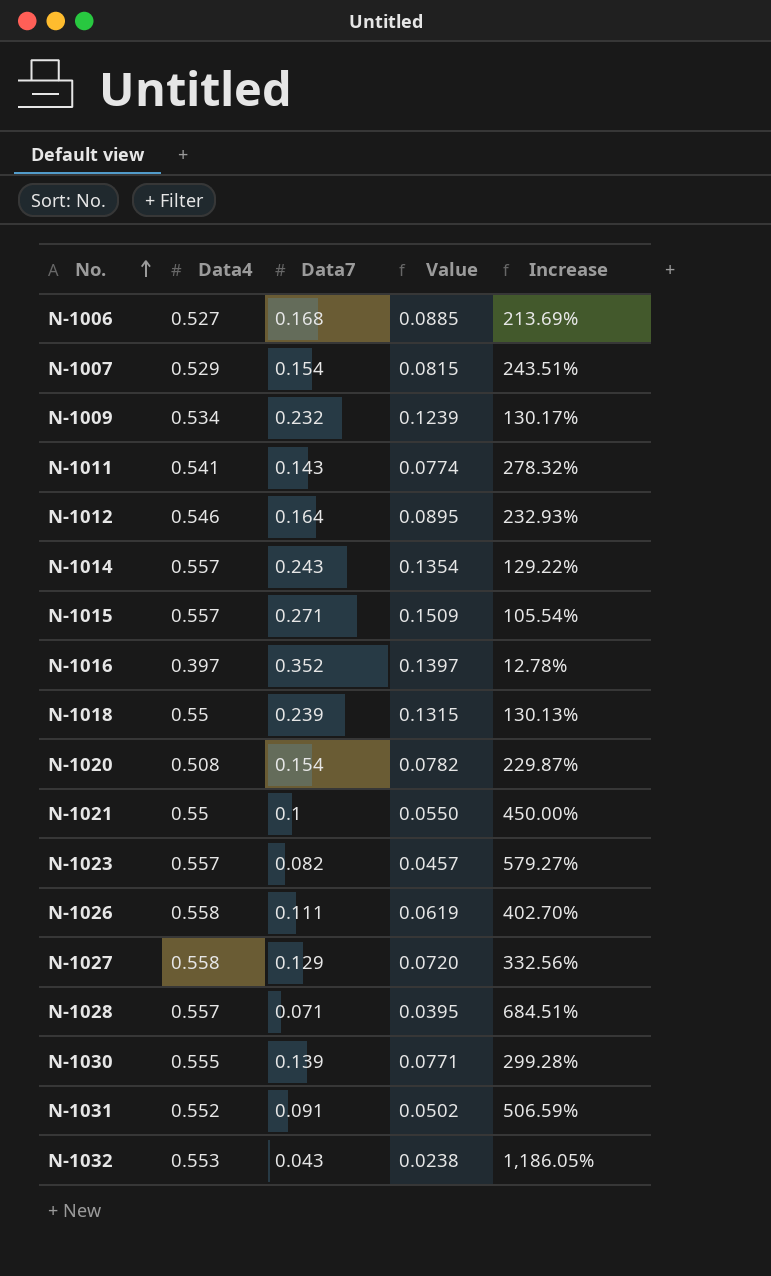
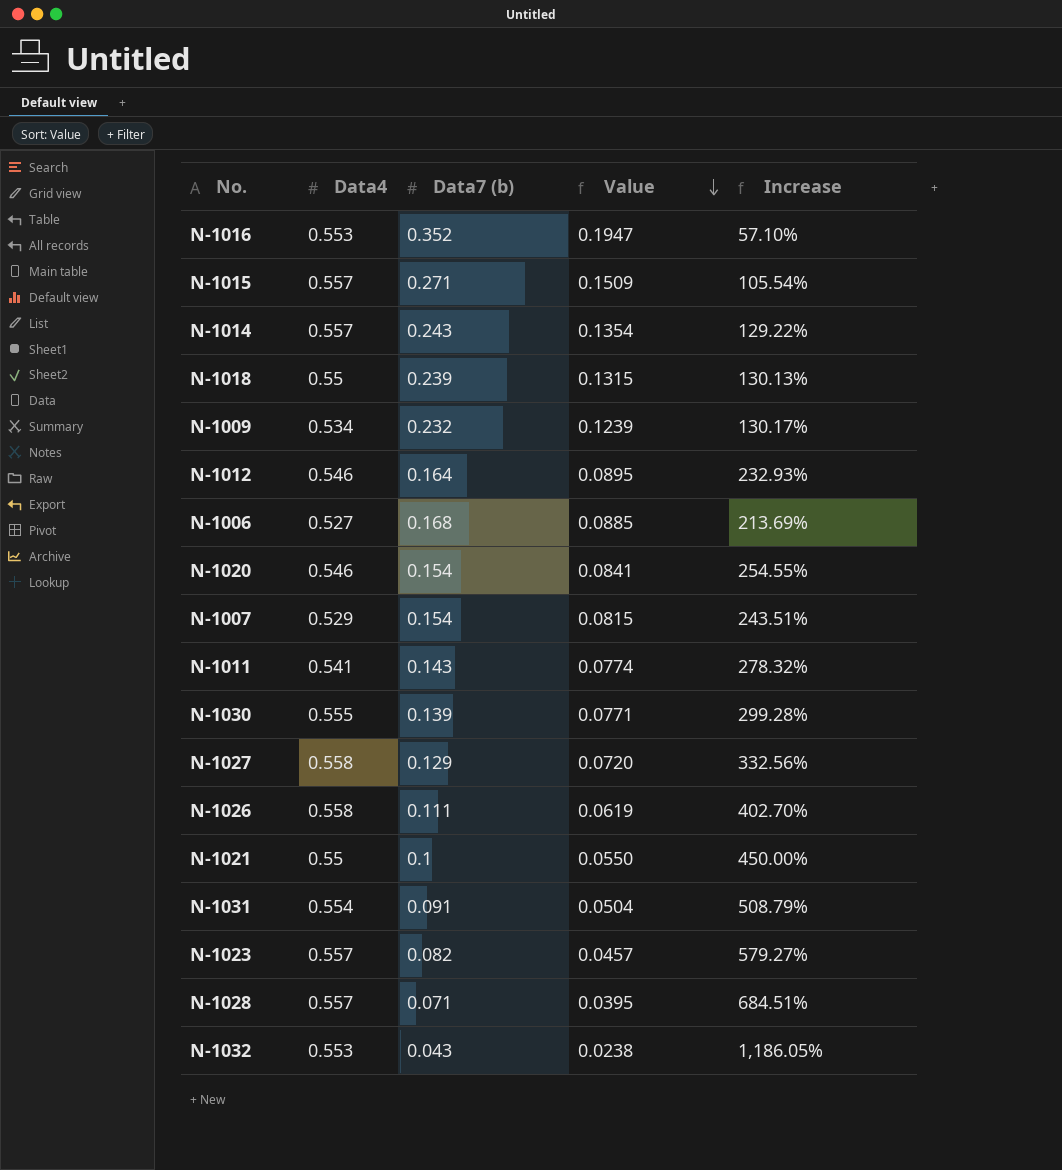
row order: No. ascending -> Value descending
column name: Data7 -> Data7 (b)
N-1016 | Data4: 0.397 -> 0.553
N-1016 | Value: 0.1397 -> 0.1947
N-1016 | Increase: 12.78% -> 57.10%
N-1020 | Data4: 0.508 -> 0.546
N-1020 | Value: 0.0782 -> 0.0841
N-1020 | Increase: 229.87% -> 254.55%
N-1031 | Data4: 0.552 -> 0.554
N-1031 | Value: 0.0502 -> 0.0504
N-1031 | Increase: 506.59% -> 508.79%

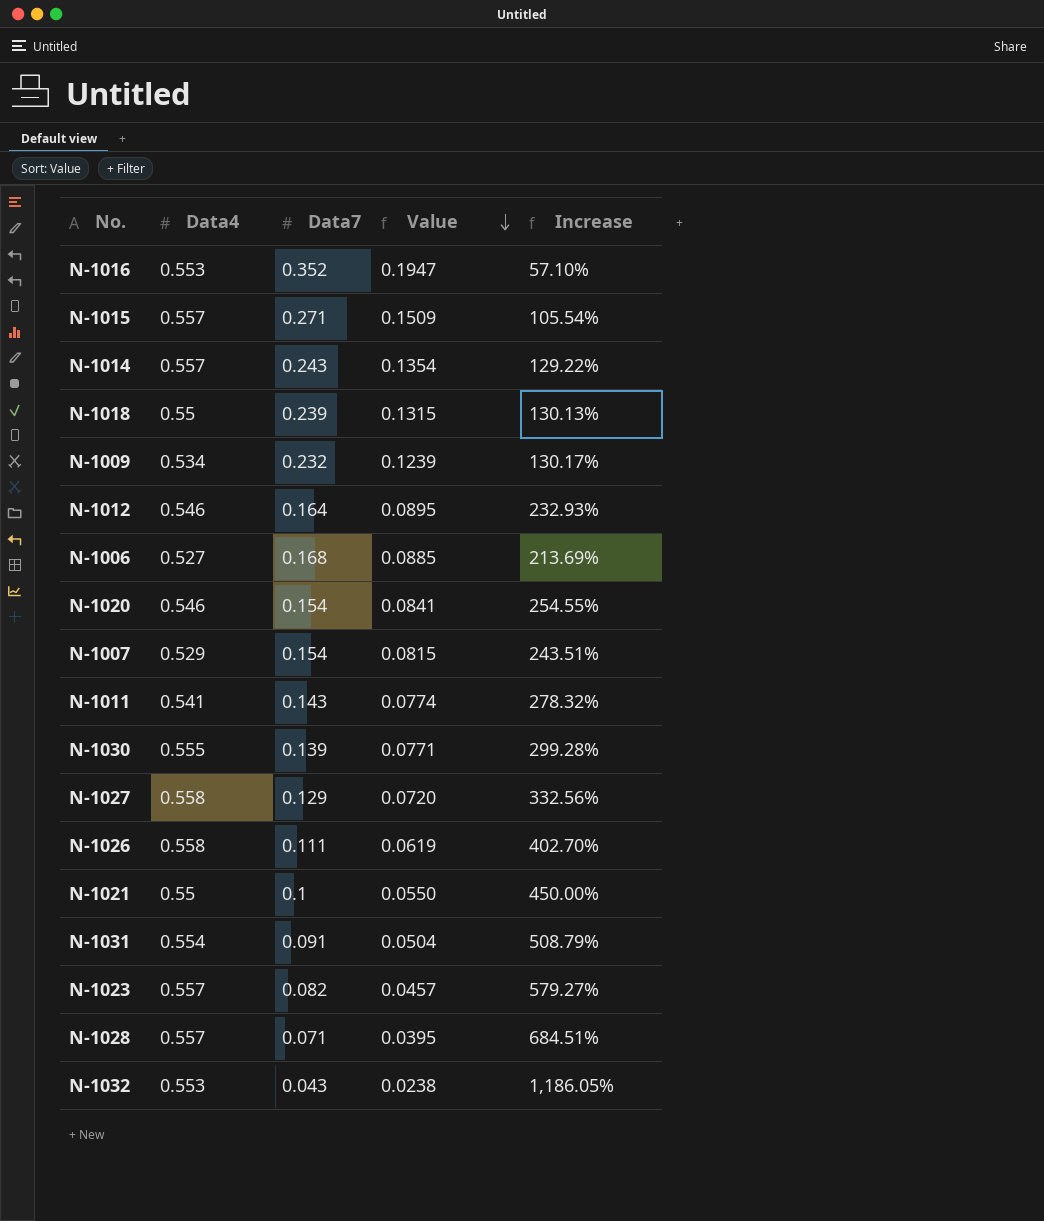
column name: Data7 (b) -> Data7

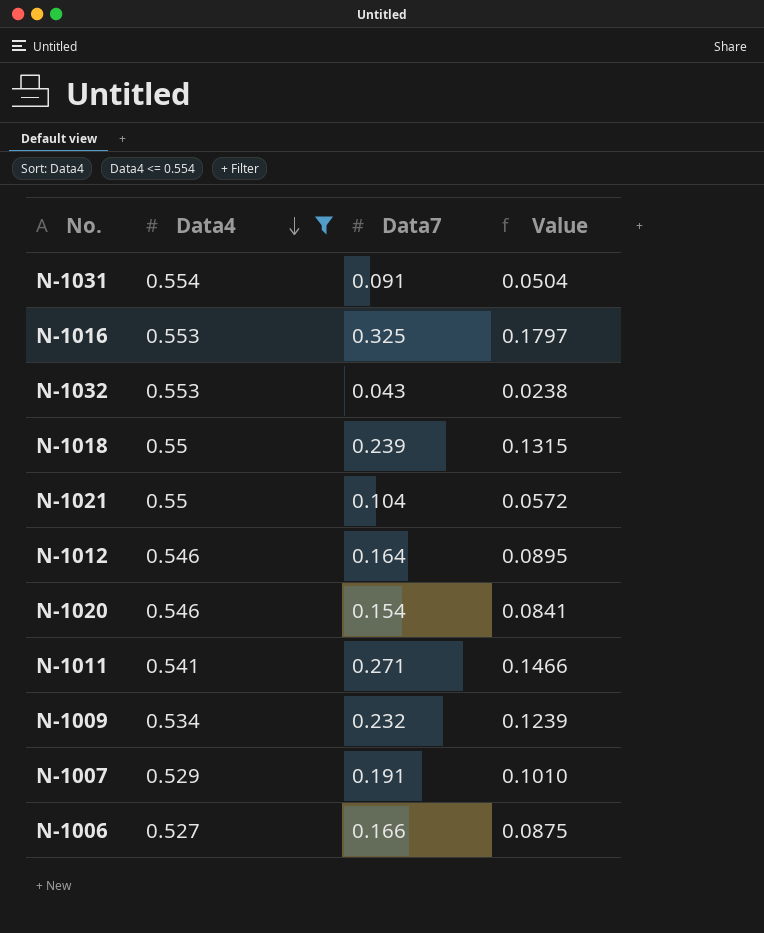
filter: none -> Data4 <= 0.554
row order: Value descending -> Data4 descending
column Increase | formula: ([Data4] - [Data7]) / [Data7] -> none
N-1016 | Data7: 0.352 -> 0.325
N-1016 | Value: 0.1947 -> 0.1797
N-1021 | Data7: 0.1 -> 0.104
N-1021 | Value: 0.0550 -> 0.0572
N-1011 | Data7: 0.143 -> 0.271
N-1011 | Value: 0.0774 -> 0.1466
N-1007 | Data7: 0.154 -> 0.191
N-1007 | Value: 0.0815 -> 0.1010
N-1006 | Data7: 0.168 -> 0.166
N-1006 | Value: 0.0885 -> 0.0875

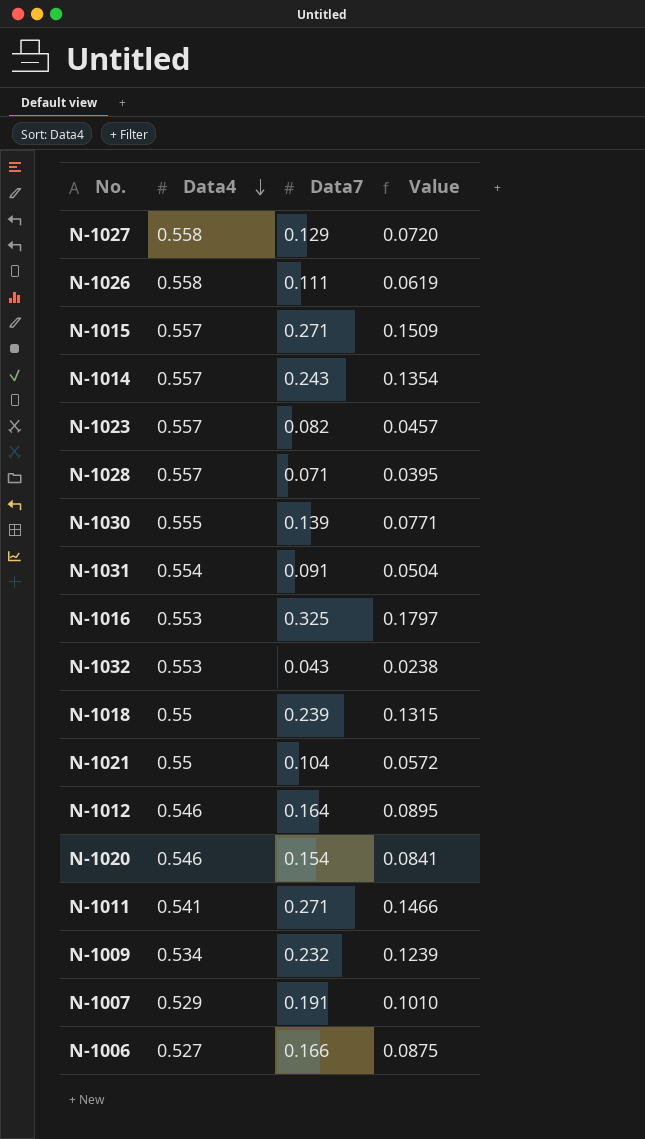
filter: Data4 <= 0.554 -> none

